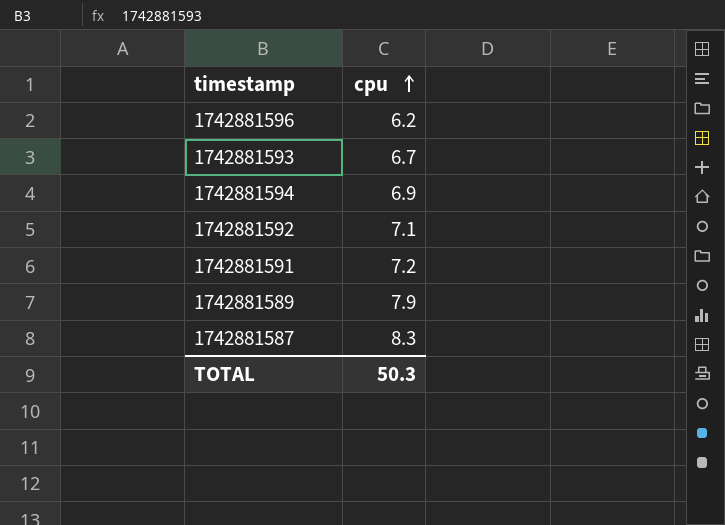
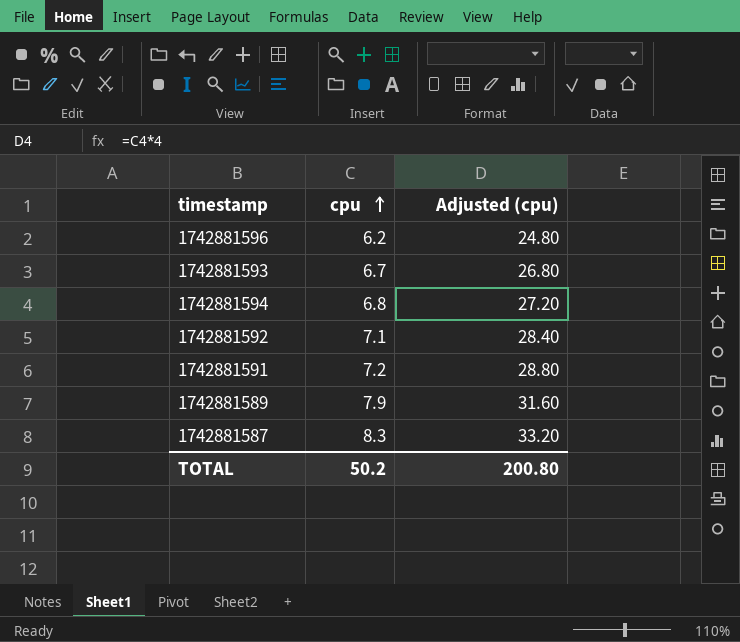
column Adjusted (cpu) | formula: none -> [cpu] * 4
1742881594 | cpu: 6.9 -> 6.8
TOTAL | cpu: 50.3 -> 50.2

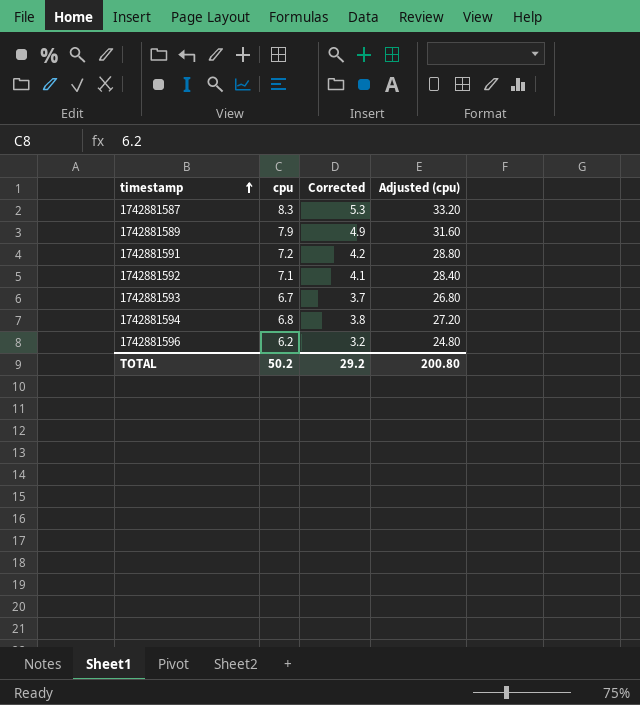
row order: cpu ascending -> timestamp ascending
column Corrected | formula: none -> [cpu] - 3

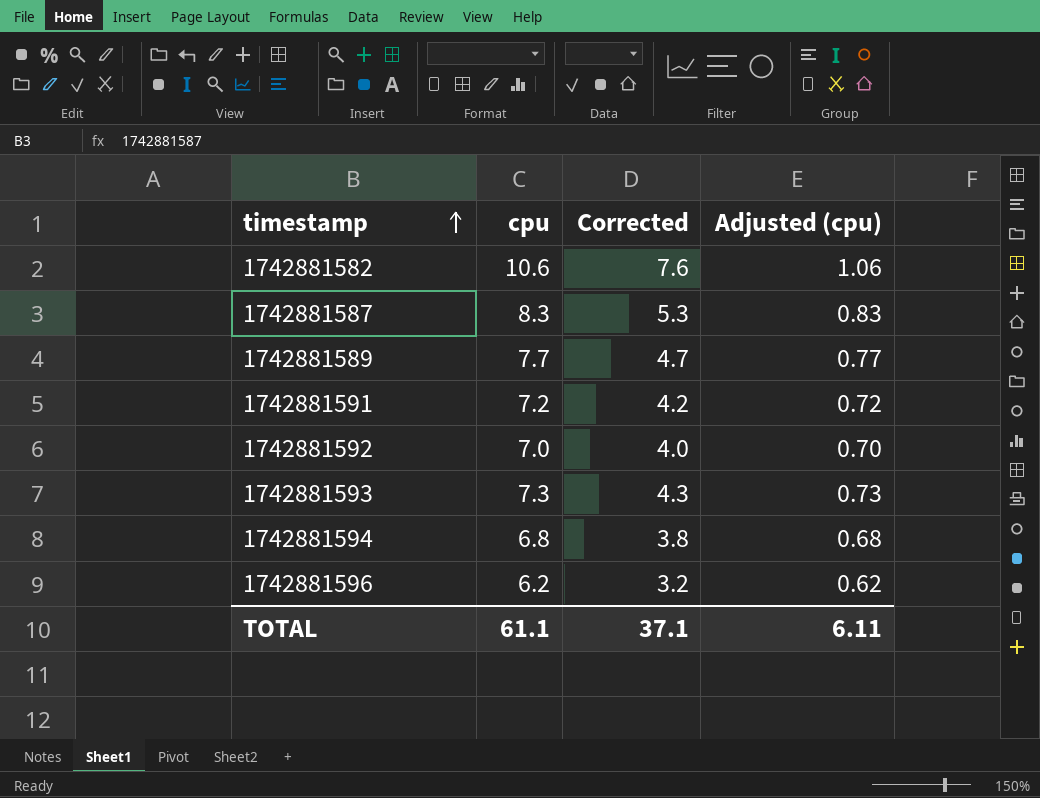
column Adjusted (cpu) | formula: [cpu] * 4 -> [cpu] * 0.1
row 1742881582: none -> 10.6 | 7.6 | 1.06
1742881589 | cpu: 7.9 -> 7.7
1742881589 | Corrected: 4.9 -> 4.7
1742881592 | cpu: 7.1 -> 7.0
1742881592 | Corrected: 4.1 -> 4.0
1742881593 | cpu: 6.7 -> 7.3
1742881593 | Corrected: 3.7 -> 4.3
TOTAL | cpu: 50.2 -> 61.1
TOTAL | Corrected: 29.2 -> 37.1
TOTAL | Adjusted (cpu): 200.80 -> 6.11

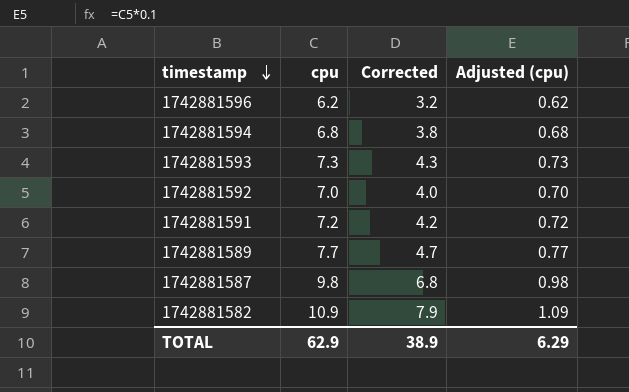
row order: timestamp ascending -> timestamp descending
1742881587 | cpu: 8.3 -> 9.8
1742881587 | Corrected: 5.3 -> 6.8
1742881587 | Adjusted (cpu): 0.83 -> 0.98
1742881582 | cpu: 10.6 -> 10.9
1742881582 | Corrected: 7.6 -> 7.9
1742881582 | Adjusted (cpu): 1.06 -> 1.09
TOTAL | cpu: 61.1 -> 62.9
TOTAL | Corrected: 37.1 -> 38.9
TOTAL | Adjusted (cpu): 6.11 -> 6.29

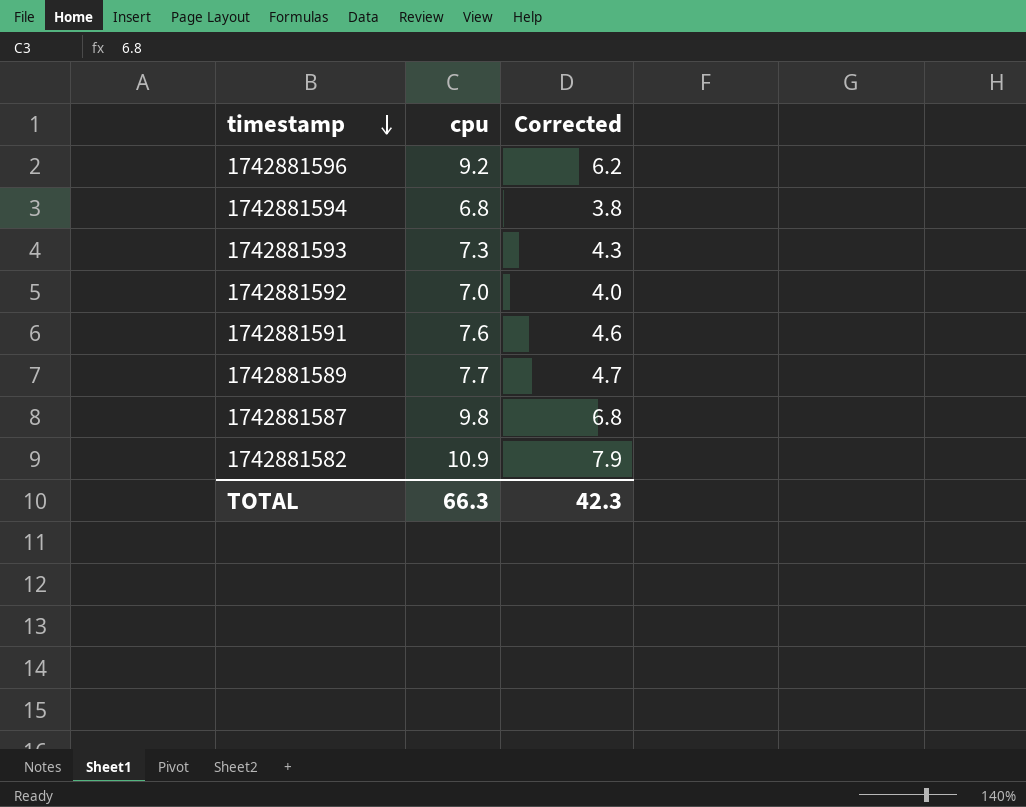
column Adjusted (cpu) | formula: [cpu] * 0.1 -> none
1742881596 | cpu: 6.2 -> 9.2
1742881596 | Corrected: 3.2 -> 6.2
1742881591 | cpu: 7.2 -> 7.6
1742881591 | Corrected: 4.2 -> 4.6
TOTAL | cpu: 62.9 -> 66.3
TOTAL | Corrected: 38.9 -> 42.3

